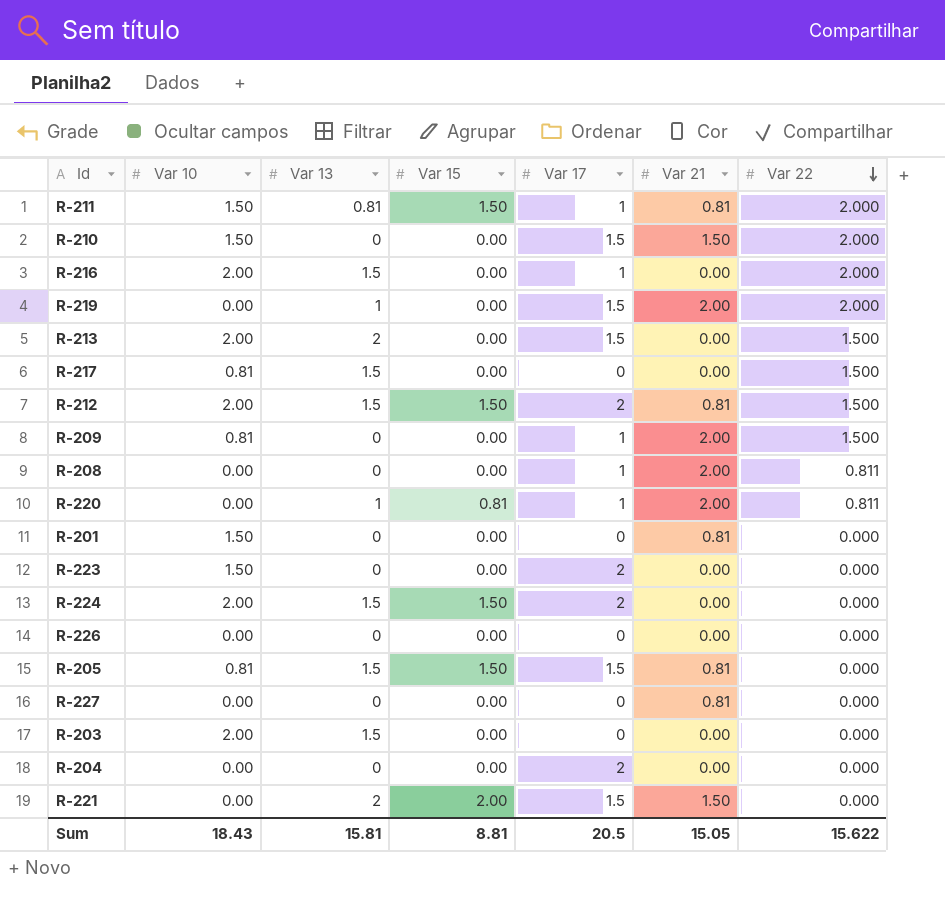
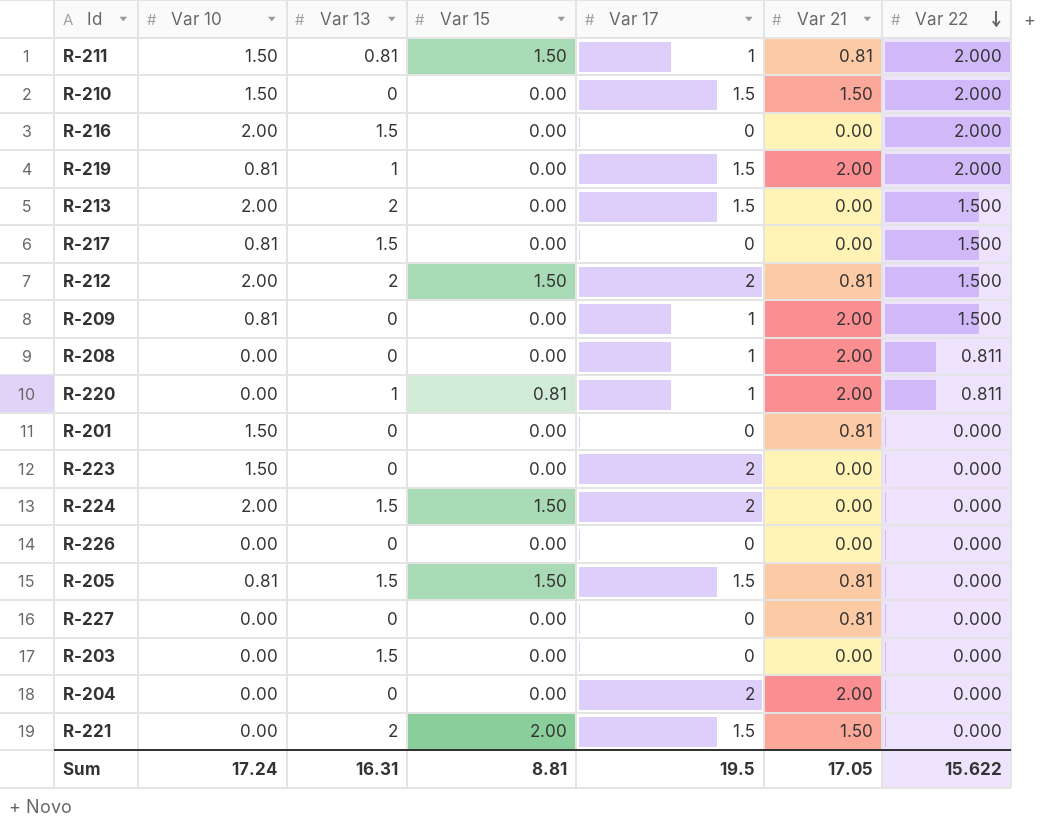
R-216 | Var 17: 1 -> 0
R-219 | Var 10: 0.00 -> 0.81
R-212 | Var 13: 1.5 -> 2
R-203 | Var 10: 2.00 -> 0.00
R-204 | Var 21: 0.00 -> 2.00
Sum | Var 10: 18.43 -> 17.24
Sum | Var 13: 15.81 -> 16.31
Sum | Var 17: 20.5 -> 19.5
Sum | Var 21: 15.05 -> 17.05

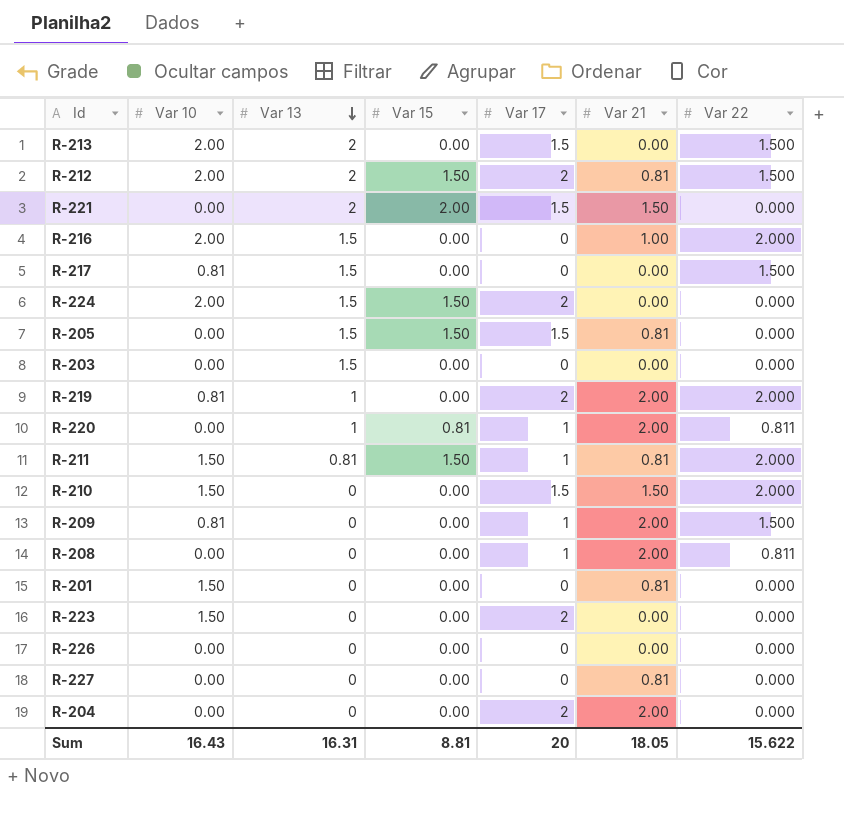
row order: Var 22 descending -> Var 13 descending
R-216 | Var 21: 0.00 -> 1.00
R-205 | Var 10: 0.81 -> 0.00
R-219 | Var 17: 1.5 -> 2
Sum | Var 10: 17.24 -> 16.43
Sum | Var 17: 19.5 -> 20
Sum | Var 21: 17.05 -> 18.05

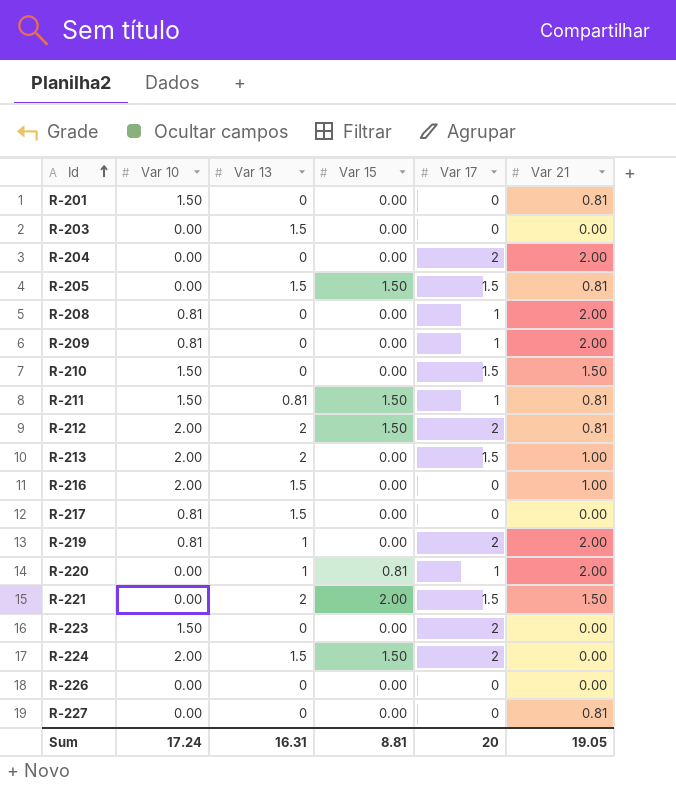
row order: Var 13 descending -> Id ascending
column Var 22 | position: 7 -> none
R-208 | Var 10: 0.00 -> 0.81
R-213 | Var 21: 0.00 -> 1.00
Sum | Var 10: 16.43 -> 17.24
Sum | Var 21: 18.05 -> 19.05

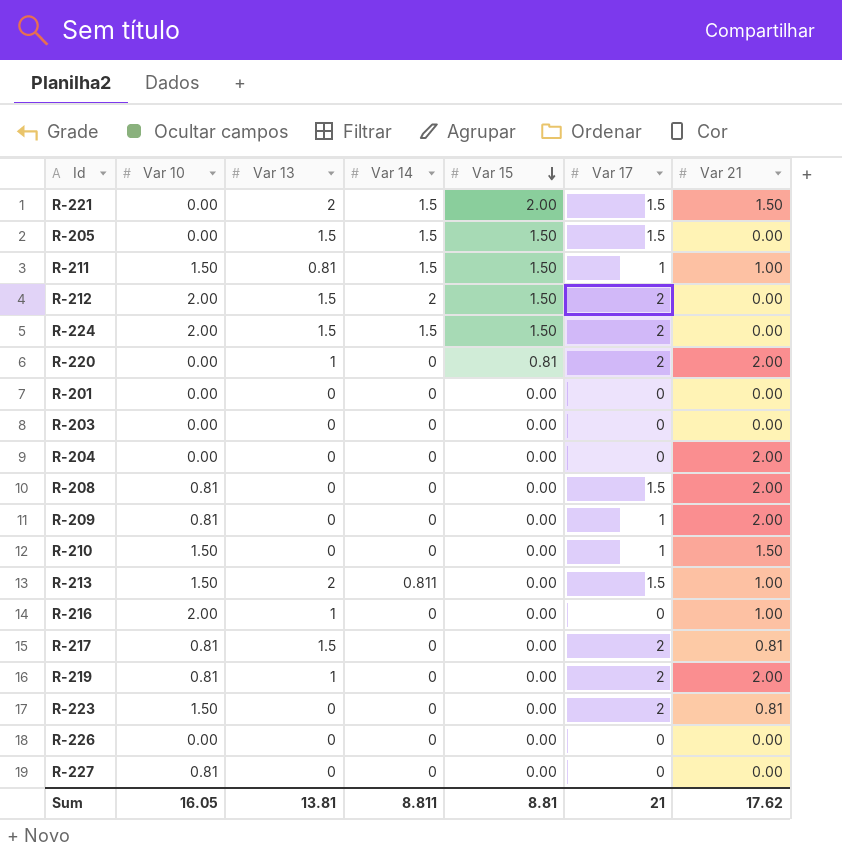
row order: Id ascending -> Var 15 descending
column Var 14 | position: none -> 4
R-205 | Var 21: 0.81 -> 0.00
R-211 | Var 21: 0.81 -> 1.00
R-212 | Var 13: 2 -> 1.5
R-212 | Var 21: 0.81 -> 0.00
R-220 | Var 17: 1 -> 2
R-201 | Var 10: 1.50 -> 0.00
R-201 | Var 21: 0.81 -> 0.00
R-203 | Var 13: 1.5 -> 0
R-204 | Var 17: 2 -> 0
R-208 | Var 17: 1 -> 1.5
R-210 | Var 17: 1.5 -> 1
R-213 | Var 10: 2.00 -> 1.50
R-216 | Var 13: 1.5 -> 1
R-217 | Var 17: 0 -> 2
R-217 | Var 21: 0.00 -> 0.81
R-223 | Var 21: 0.00 -> 0.81
R-227 | Var 10: 0.00 -> 0.81
R-227 | Var 21: 0.81 -> 0.00
Sum | Var 10: 17.24 -> 16.05
Sum | Var 13: 16.31 -> 13.81
Sum | Var 17: 20 -> 21
Sum | Var 21: 19.05 -> 17.62

